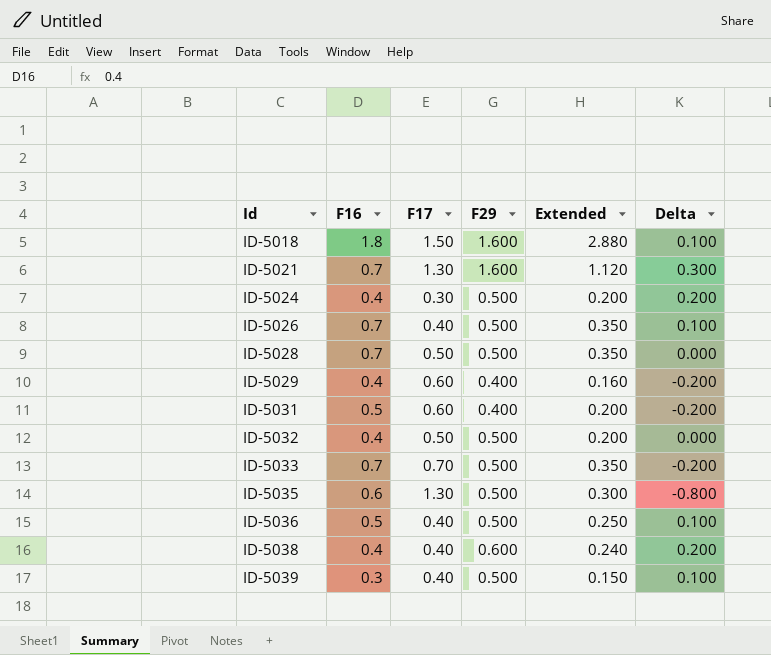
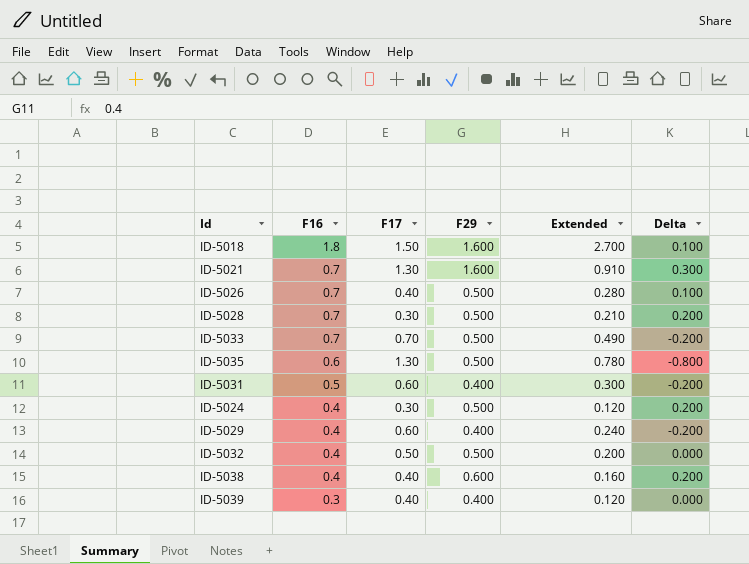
row order: Id ascending -> F16 descending
column Extended | formula: [F16] * [F29] -> [F16] * [F17]
row ID-5036: 0.5 | 0.40 | 0.500 | 0.250 | 0.100 -> none
ID-5028 | F17: 0.50 -> 0.30
ID-5028 | Delta: 0.000 -> 0.200
ID-5039 | F29: 0.500 -> 0.400
ID-5039 | Delta: 0.100 -> 0.000

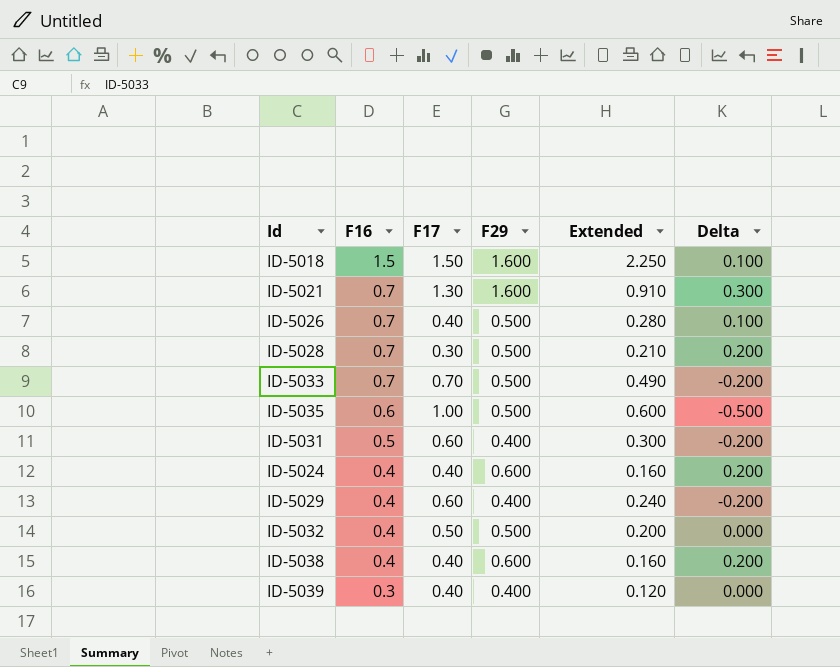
ID-5018 | F16: 1.8 -> 1.5
ID-5018 | Extended: 2.700 -> 2.250
ID-5035 | F17: 1.30 -> 1.00
ID-5035 | Extended: 0.780 -> 0.600
ID-5035 | Delta: -0.800 -> -0.500
ID-5024 | F17: 0.30 -> 0.40
ID-5024 | F29: 0.500 -> 0.600
ID-5024 | Extended: 0.120 -> 0.160

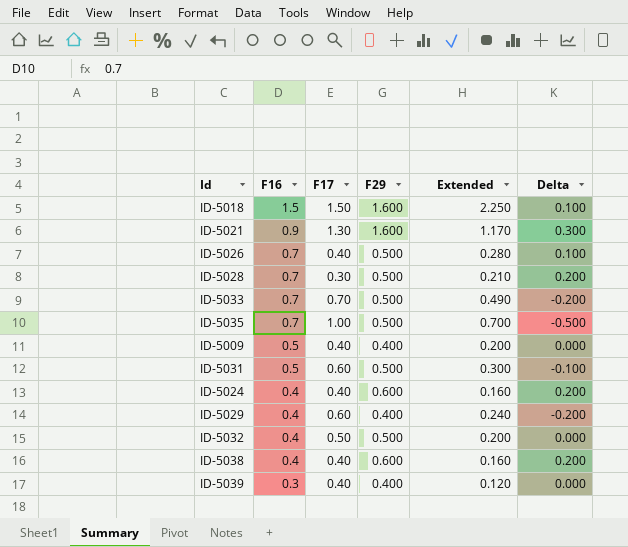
ID-5021 | F16: 0.7 -> 0.9
ID-5021 | Extended: 0.910 -> 1.170
ID-5035 | F16: 0.6 -> 0.7
ID-5035 | Extended: 0.600 -> 0.700
row ID-5009: none -> 0.5 | 0.40 | 0.400 | 0.200 | 0.000
ID-5031 | F29: 0.400 -> 0.500
ID-5031 | Delta: -0.200 -> -0.100

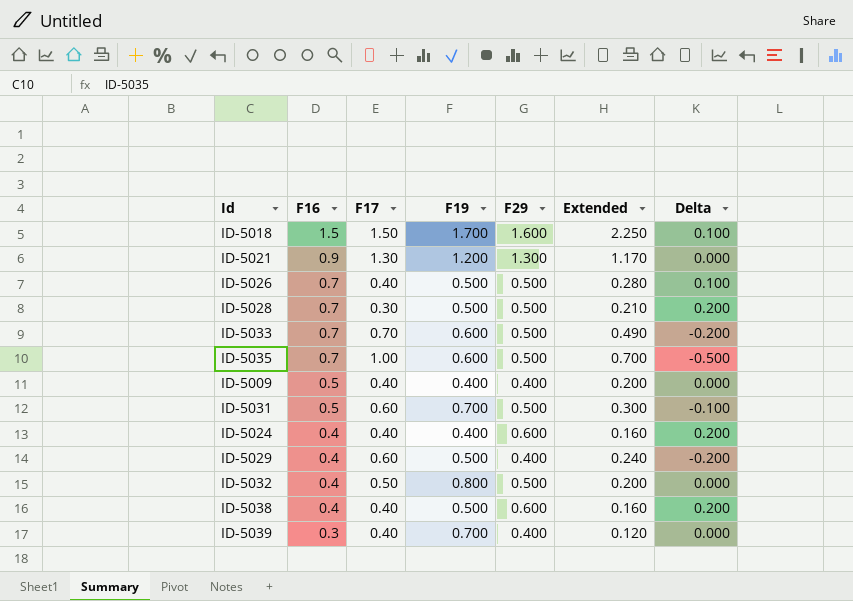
column F19 | position: none -> 4
ID-5021 | F29: 1.600 -> 1.300
ID-5021 | Delta: 0.300 -> 0.000

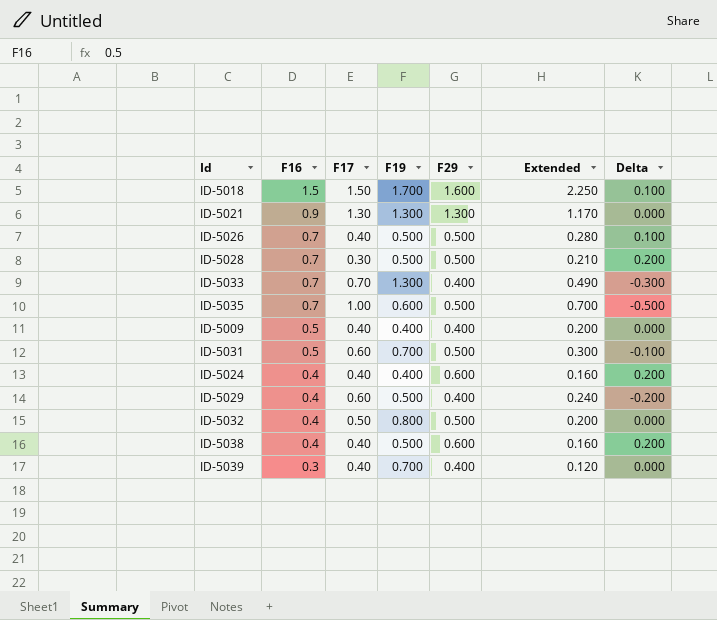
ID-5021 | F19: 1.200 -> 1.300
ID-5033 | F19: 0.600 -> 1.300
ID-5033 | F29: 0.500 -> 0.400
ID-5033 | Delta: -0.200 -> -0.300

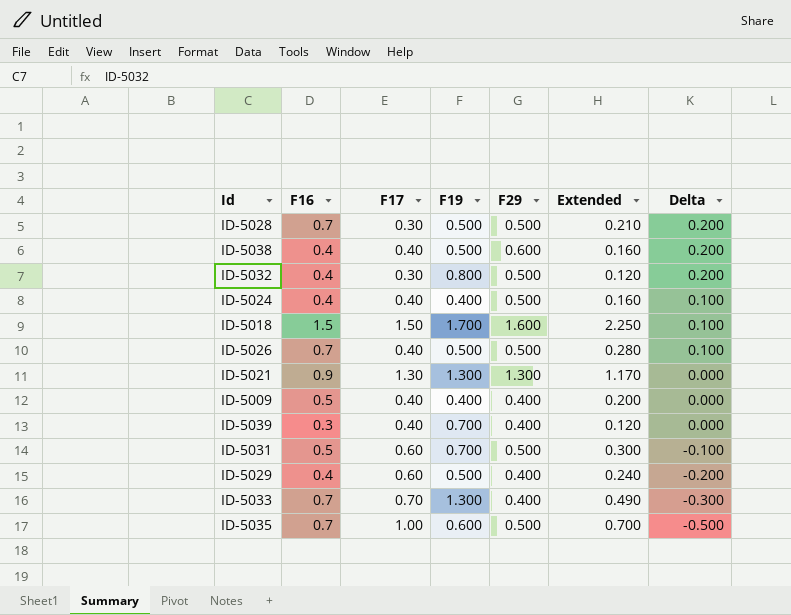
row order: F16 descending -> Delta descending
ID-5032 | F17: 0.50 -> 0.30
ID-5032 | Extended: 0.200 -> 0.120
ID-5032 | Delta: 0.000 -> 0.200
ID-5024 | F29: 0.600 -> 0.500
ID-5024 | Delta: 0.200 -> 0.100

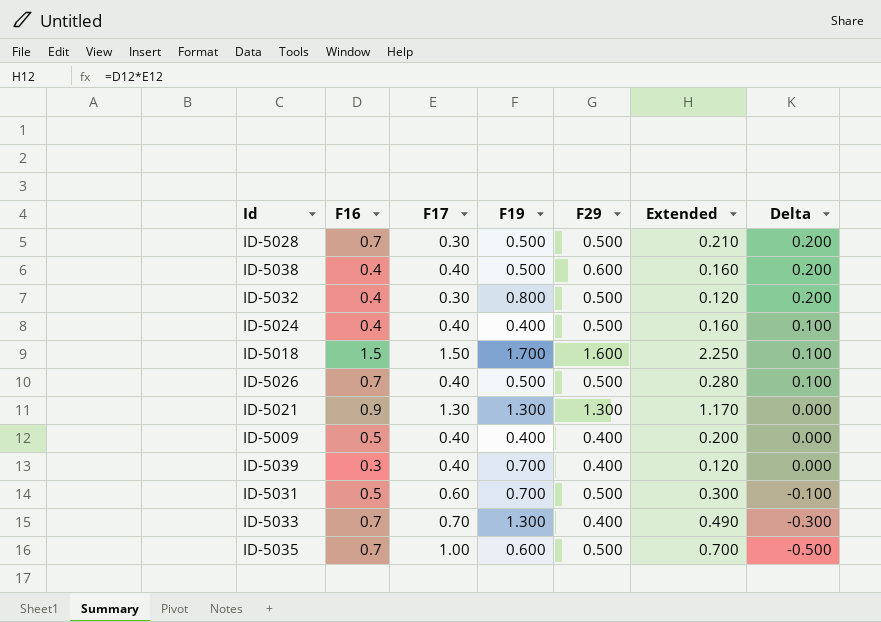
row ID-5029: 0.4 | 0.60 | 0.500 | 0.400 | 0.240 | -0.200 -> none

